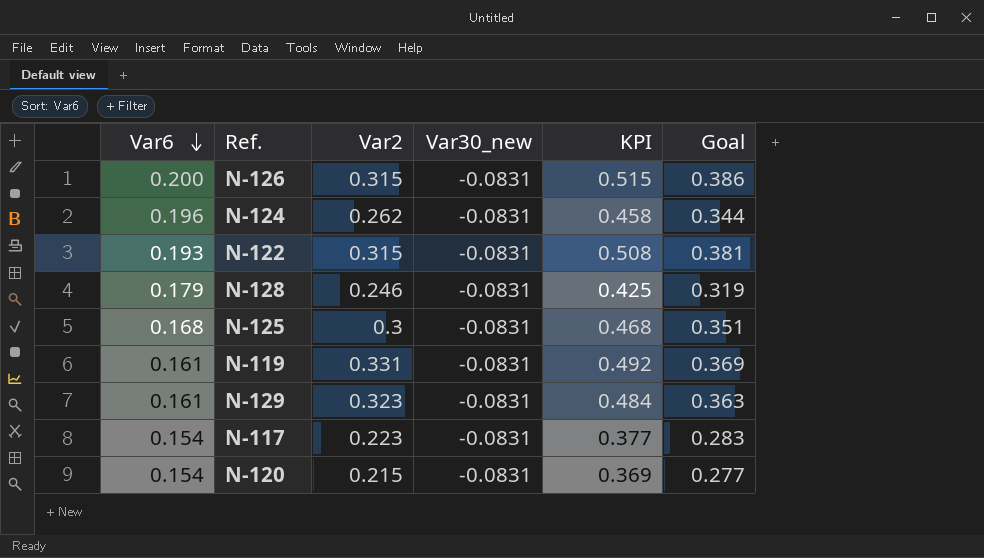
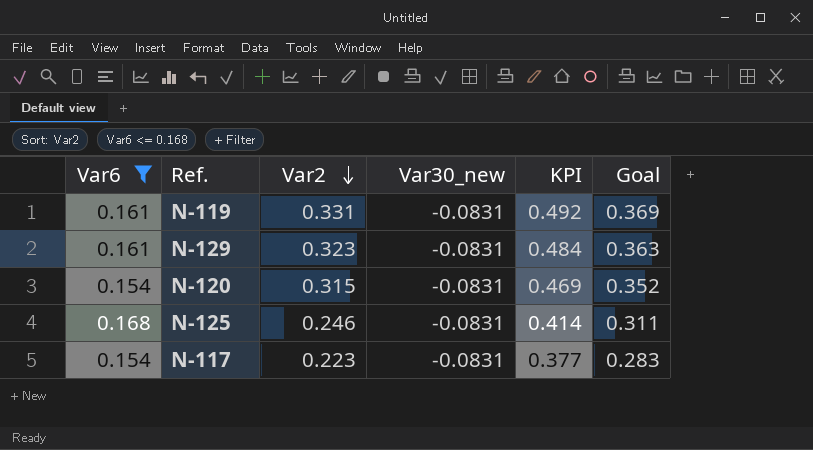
filter: none -> Var6 <= 0.168
row order: Var6 descending -> Var2 descending
N-120 | Var2: 0.215 -> 0.315
N-120 | KPI: 0.369 -> 0.469
N-120 | Goal: 0.277 -> 0.352
N-125 | Var2: 0.3 -> 0.246
N-125 | KPI: 0.468 -> 0.414
N-125 | Goal: 0.351 -> 0.311

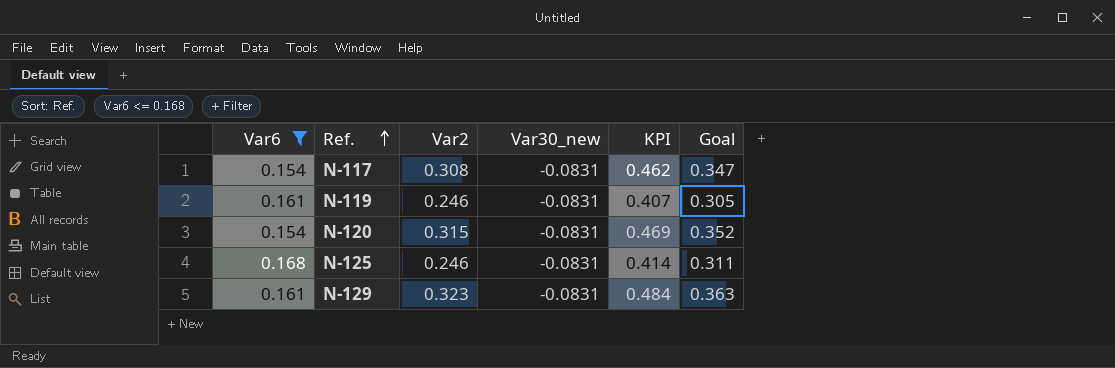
row order: Var2 descending -> Ref. ascending
N-117 | Var2: 0.223 -> 0.308
N-117 | KPI: 0.377 -> 0.462
N-117 | Goal: 0.283 -> 0.347
N-119 | Var2: 0.331 -> 0.246
N-119 | KPI: 0.492 -> 0.407
N-119 | Goal: 0.369 -> 0.305

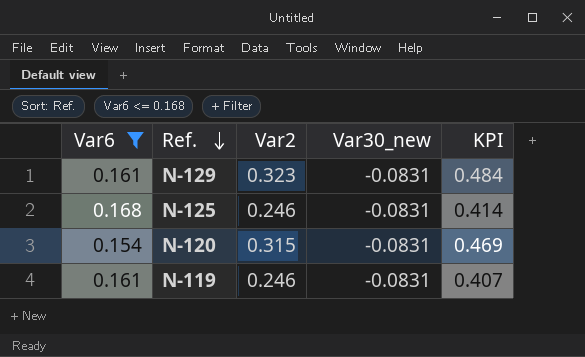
row order: Ref. ascending -> Ref. descending
column Goal | formula: [KPI] * 0.75 -> none
row N-117: 0.154 | 0.308 | -0.0831 | 0.462 | 0.347 -> none

